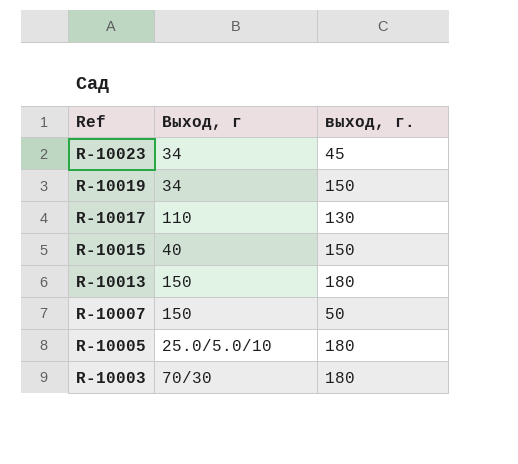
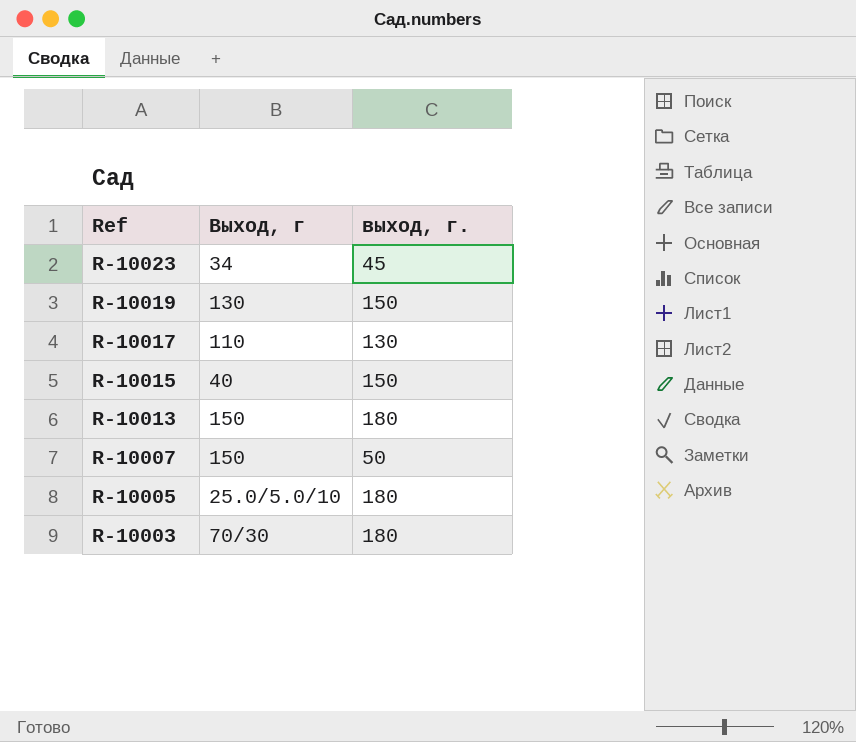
R-10019 | Выход, г: 34 -> 130

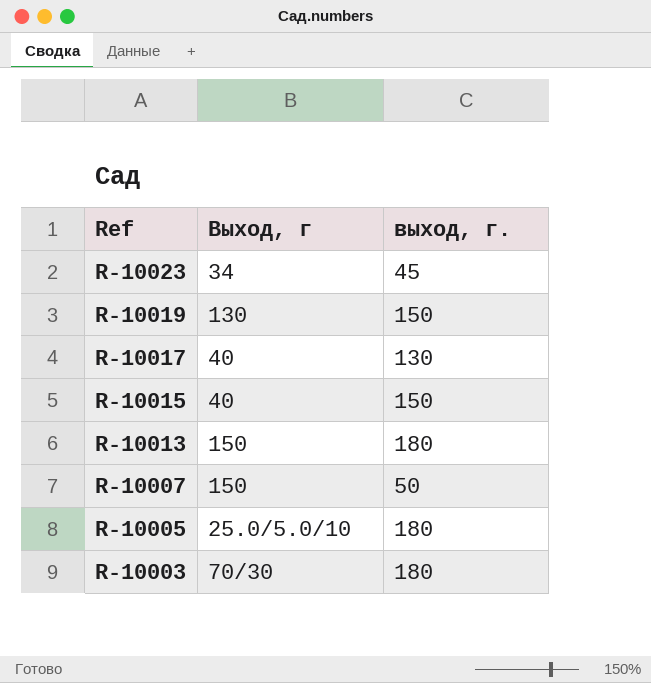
R-10017 | Выход, г: 110 -> 40

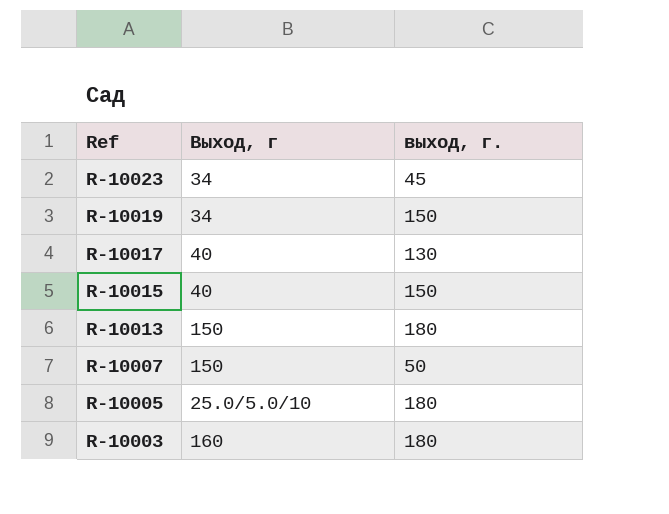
R-10019 | Выход, г: 130 -> 34
R-10003 | Выход, г: 70/30 -> 160

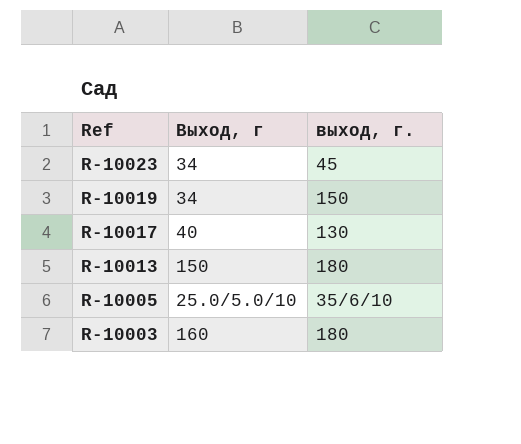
row R-10015: 40 | 150 -> none
row R-10007: 150 | 50 -> none
R-10005 | выход, г.: 180 -> 35/6/10

